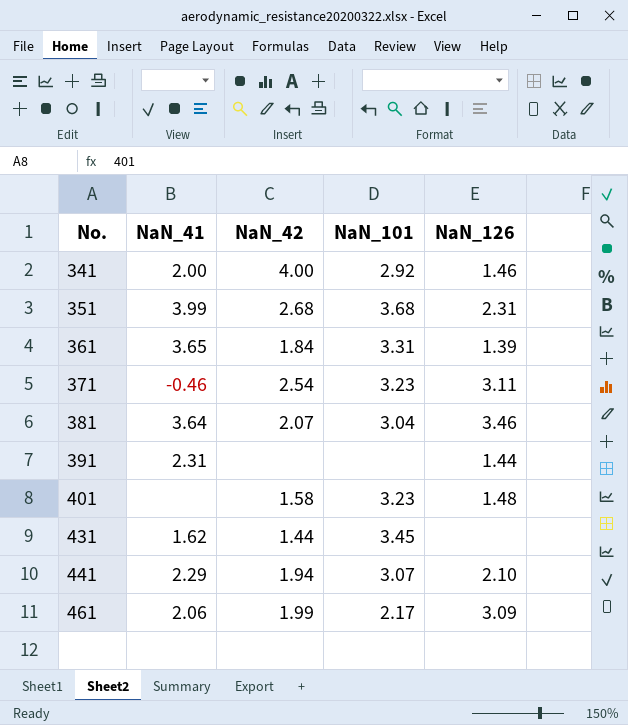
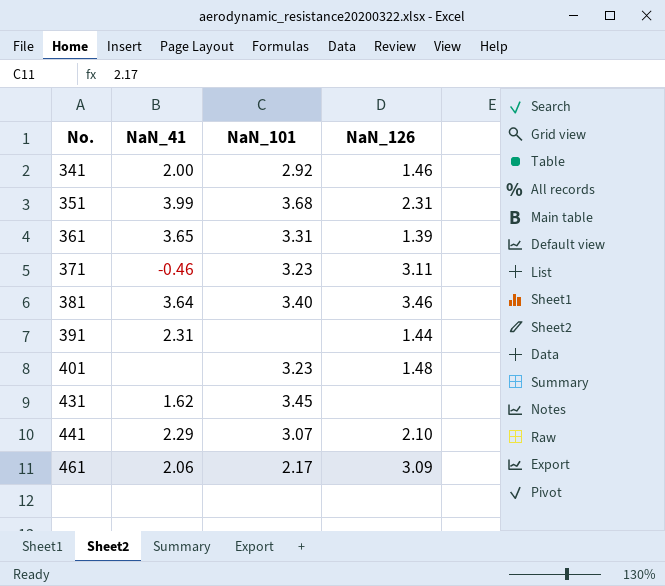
column NaN_42 | position: 3 -> none
381 | NaN_101: 3.04 -> 3.40

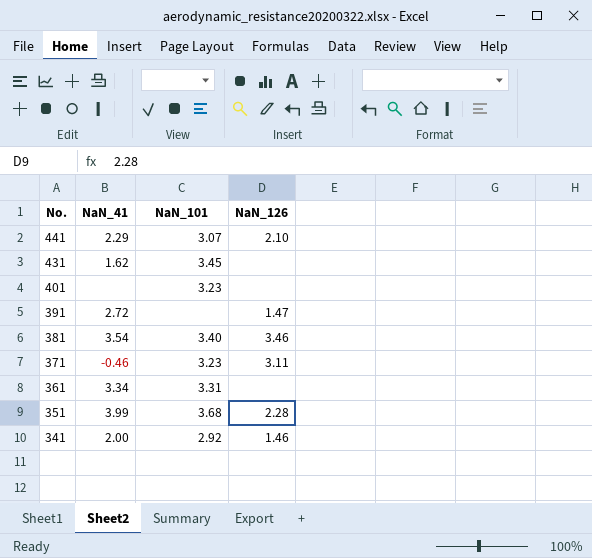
row order: No. ascending -> No. descending
row 461: 2.06 | 2.17 | 3.09 -> none
401 | NaN_126: 1.48 -> none
391 | NaN_41: 2.31 -> 2.72
391 | NaN_126: 1.44 -> 1.47
381 | NaN_41: 3.64 -> 3.54
361 | NaN_41: 3.65 -> 3.34
361 | NaN_126: 1.39 -> none
351 | NaN_126: 2.31 -> 2.28

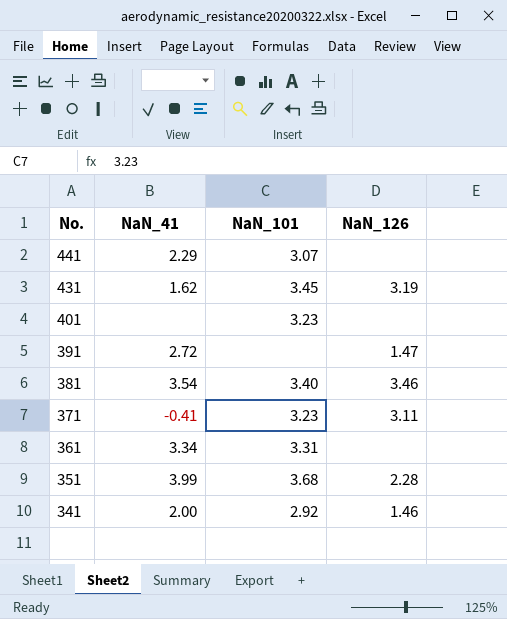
441 | NaN_126: 2.10 -> none
431 | NaN_126: none -> 3.19
371 | NaN_41: -0.46 -> -0.41

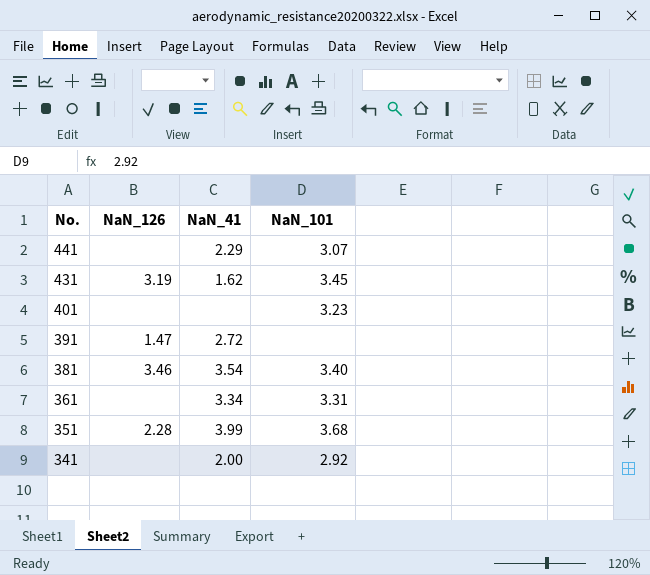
column NaN_126 | position: 4 -> 2
row 371: -0.41 | 3.23 | 3.11 -> none
341 | NaN_126: 1.46 -> none

